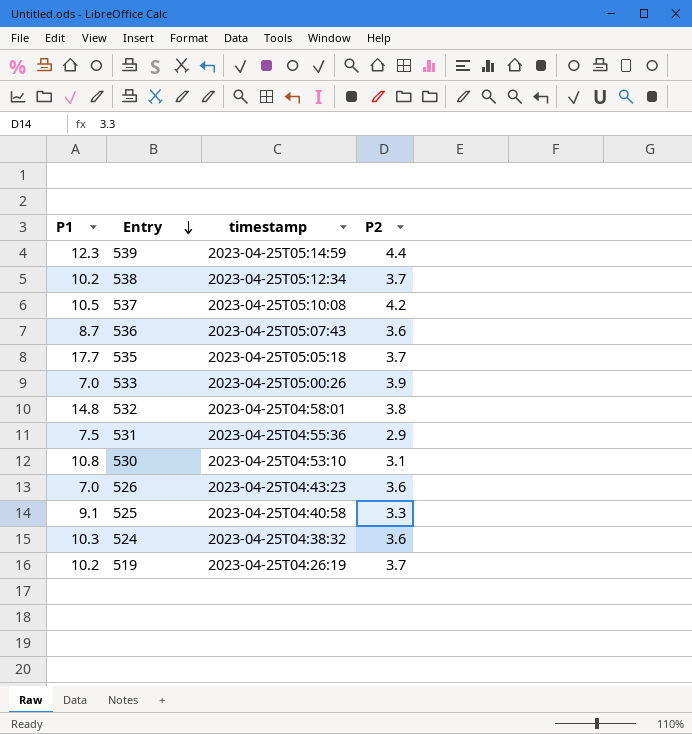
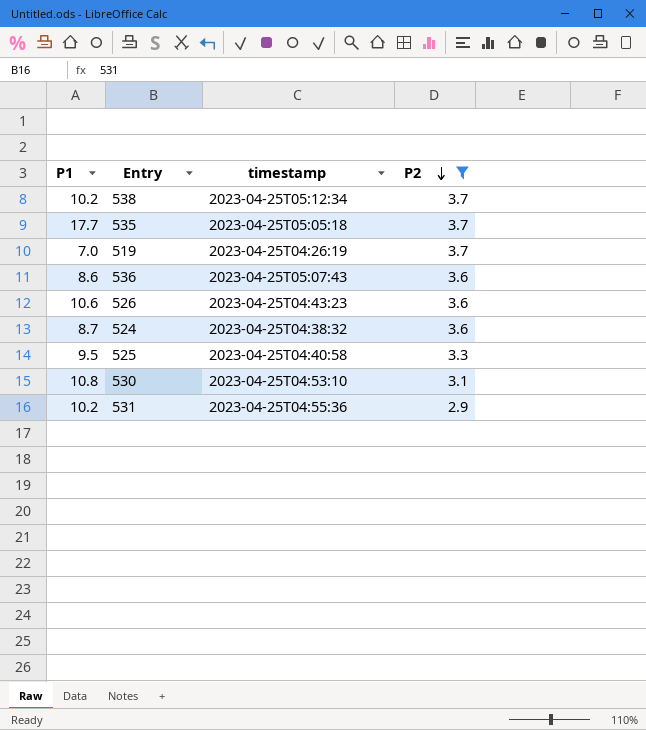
filter: none -> P2 <= 3.7
row order: Entry descending -> P2 descending
519 | P1: 10.2 -> 7.0
536 | P1: 8.7 -> 8.6
526 | P1: 7.0 -> 10.6
524 | P1: 10.3 -> 8.7
525 | P1: 9.1 -> 9.5
531 | P1: 7.5 -> 10.2

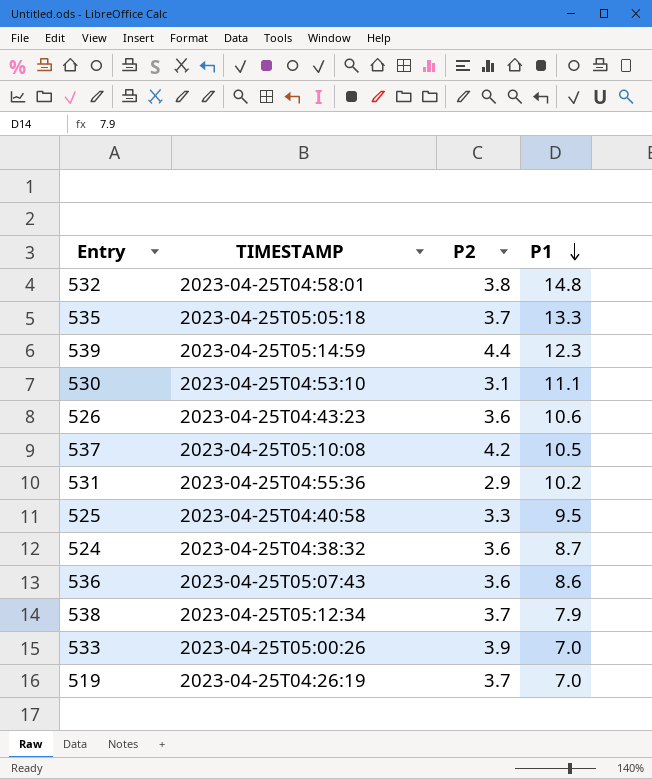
filter: P2 <= 3.7 -> none
row order: P2 descending -> P1 descending
column name: timestamp -> TIMESTAMP
column P1 | position: 1 -> 4
535 | P1: 17.7 -> 13.3
530 | P1: 10.8 -> 11.1
538 | P1: 10.2 -> 7.9

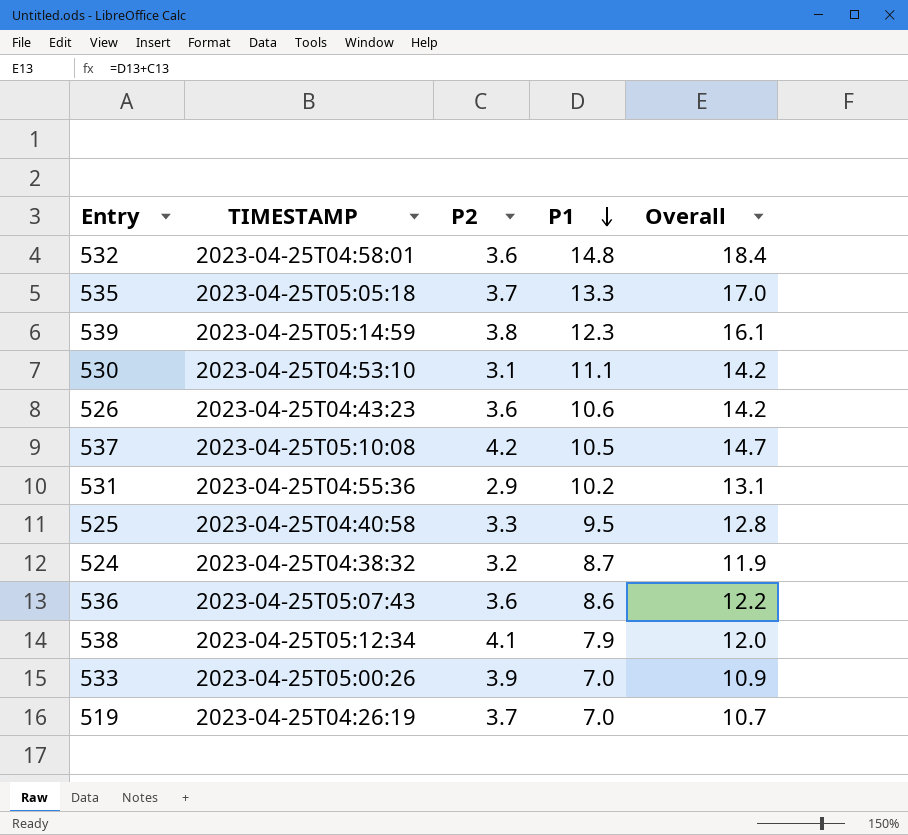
column Overall | formula: none -> [P2] + [P1]
532 | P2: 3.8 -> 3.6
539 | P2: 4.4 -> 3.8
524 | P2: 3.6 -> 3.2
538 | P2: 3.7 -> 4.1

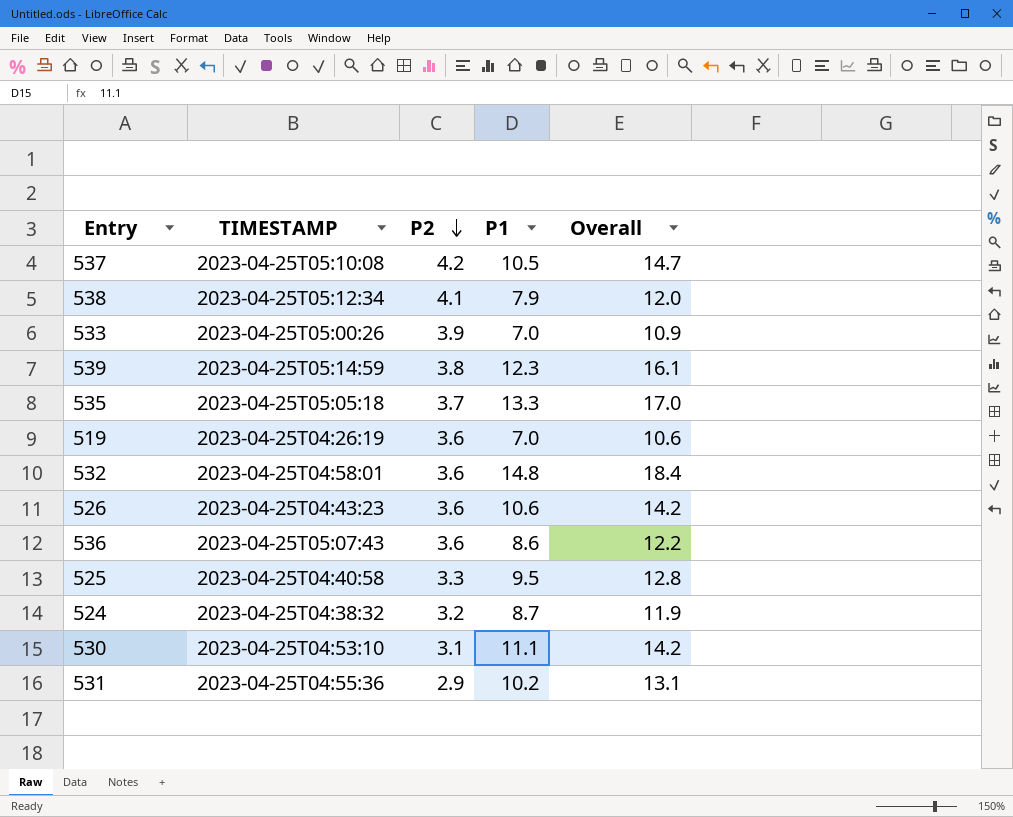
row order: P1 descending -> P2 descending
519 | P2: 3.7 -> 3.6
519 | Overall: 10.7 -> 10.6

